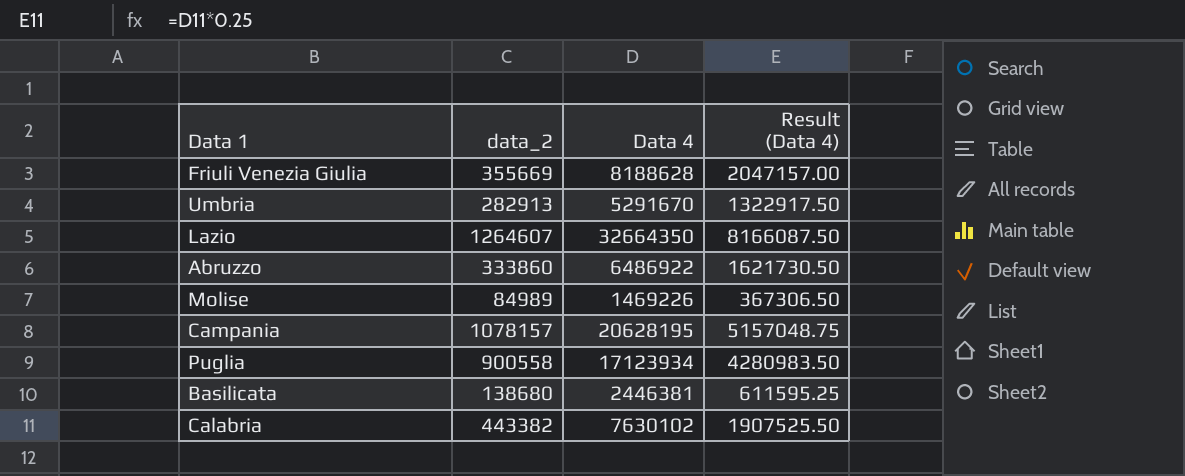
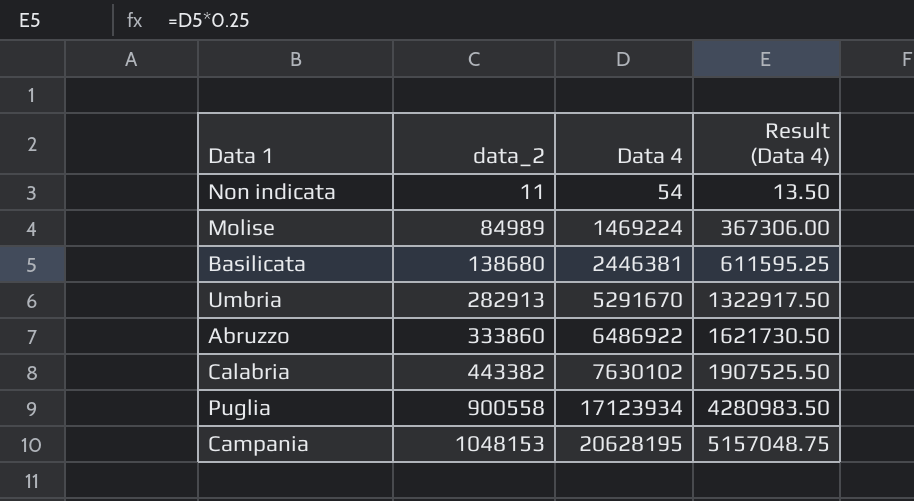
row order: none -> data_2 ascending
row Friuli Venezia Giulia: 355669 | 8188628 | 2047157.00 -> none
row Lazio: 1264607 | 32664350 | 8166087.50 -> none
row Non indicata: none -> 11 | 54 | 13.50
Molise | Data 4: 1469226 -> 1469224
Molise | Result (Data 4): 367306.50 -> 367306.00
Campania | data_2: 1078157 -> 1048153

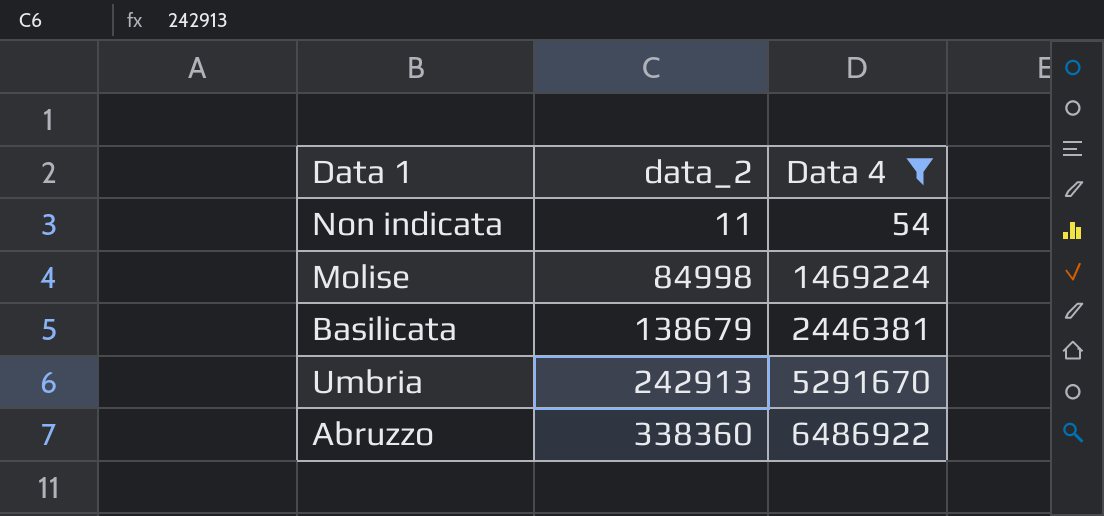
filter: none -> Data 4 <= 6486922
column Result (Data 4) | formula: [Data 4] * 0.25 -> none
Molise | data_2: 84989 -> 84998
Basilicata | data_2: 138680 -> 138679
Umbria | data_2: 282913 -> 242913
Abruzzo | data_2: 333860 -> 338360

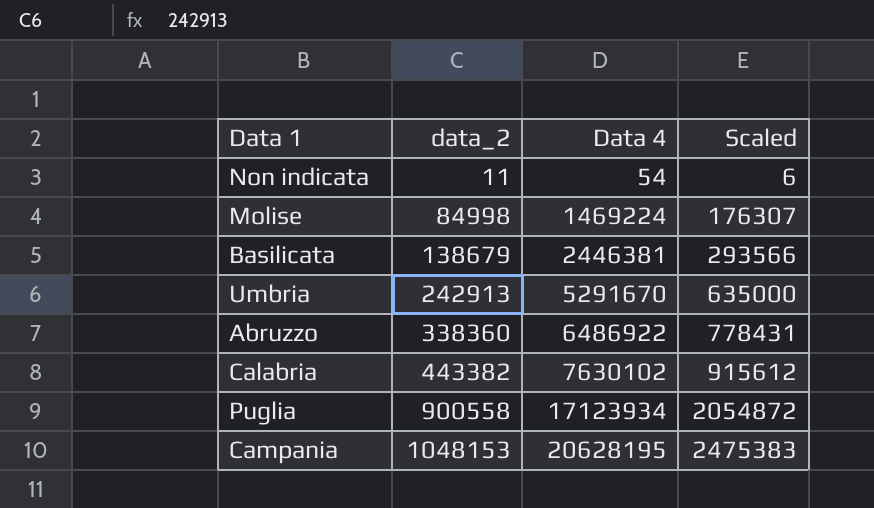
filter: Data 4 <= 6486922 -> none
column Scaled | formula: none -> [Data 4] * 0.12

